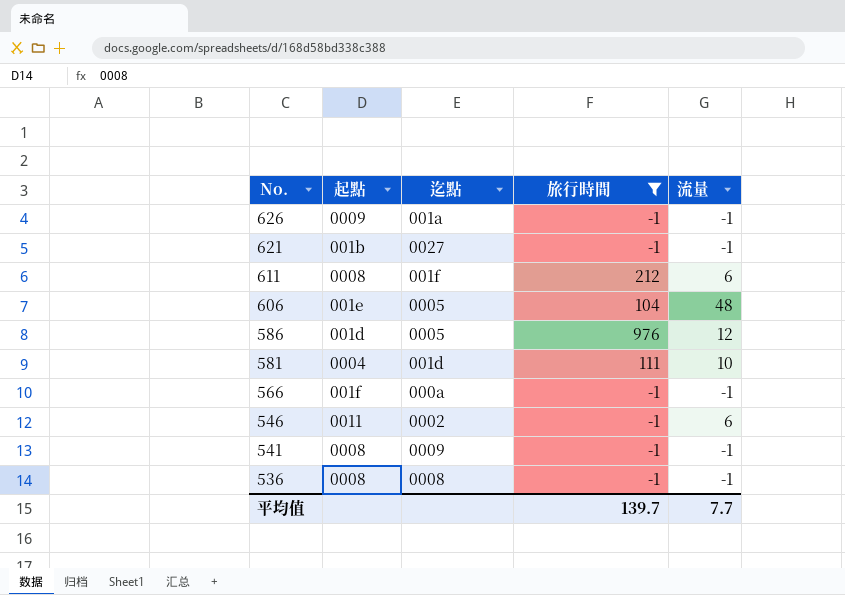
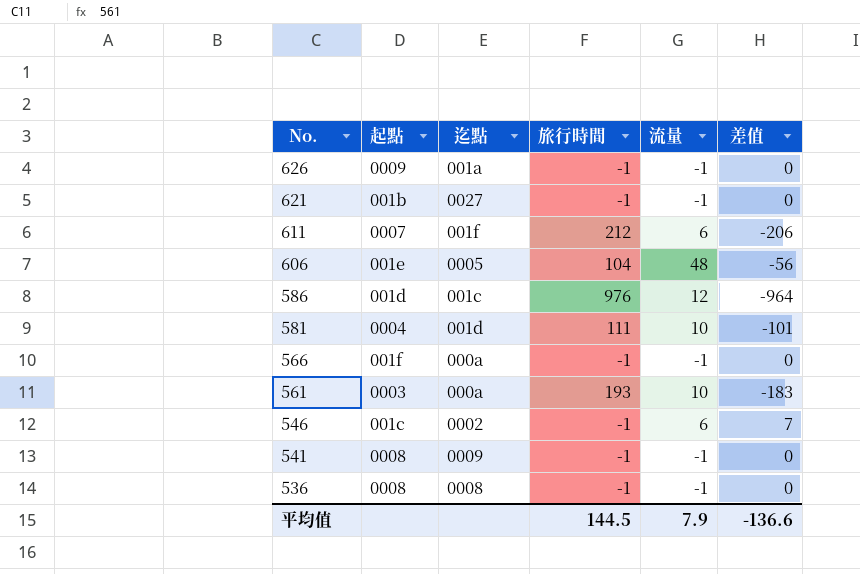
filter: 旅行時間 != 193 -> none
column 差值 | formula: none -> [流量] - [旅行時間]
611 | 起點: 0008 -> 0007
586 | 迄點: 0005 -> 001c
546 | 起點: 0011 -> 001c
平均值 | 旅行時間: 139.7 -> 144.5
平均值 | 流量: 7.7 -> 7.9

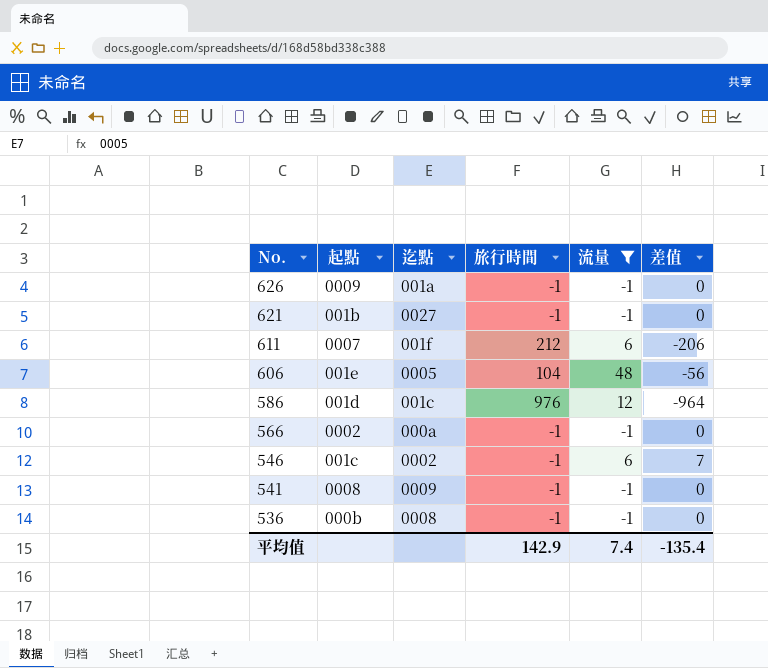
filter: none -> 流量 != 10
566 | 起點: 001f -> 0002
536 | 起點: 0008 -> 000b
平均值 | 旅行時間: 144.5 -> 142.9
平均值 | 流量: 7.9 -> 7.4
平均值 | 差值: -136.6 -> -135.4

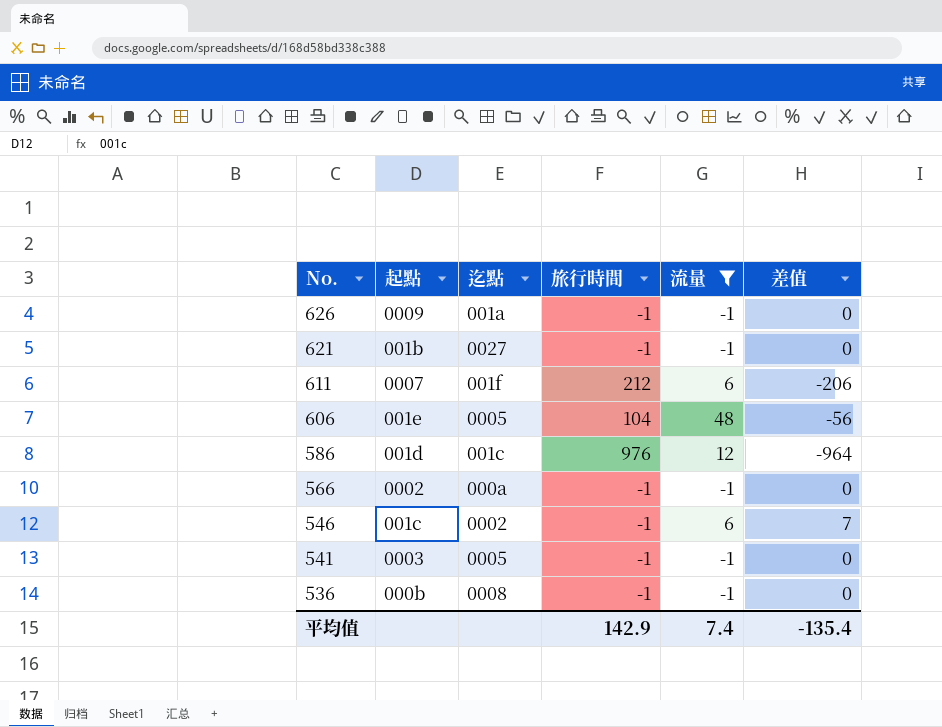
541 | 起點: 0008 -> 0003
541 | 迄點: 0009 -> 0005

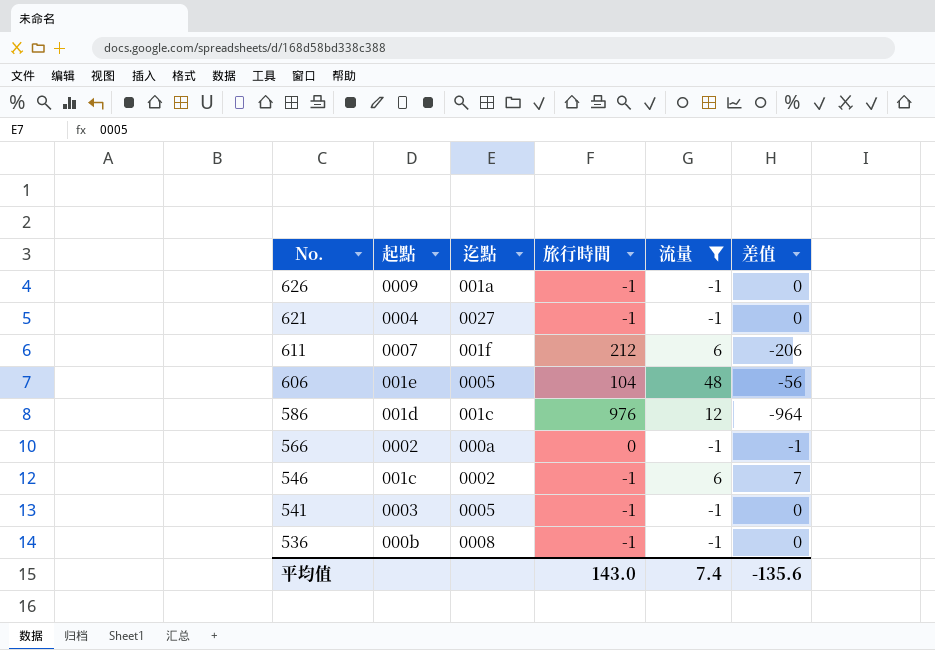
621 | 起點: 001b -> 0004
566 | 旅行時間: -1 -> 0
566 | 差值: 0 -> -1
平均值 | 旅行時間: 142.9 -> 143.0
平均值 | 差值: -135.4 -> -135.6

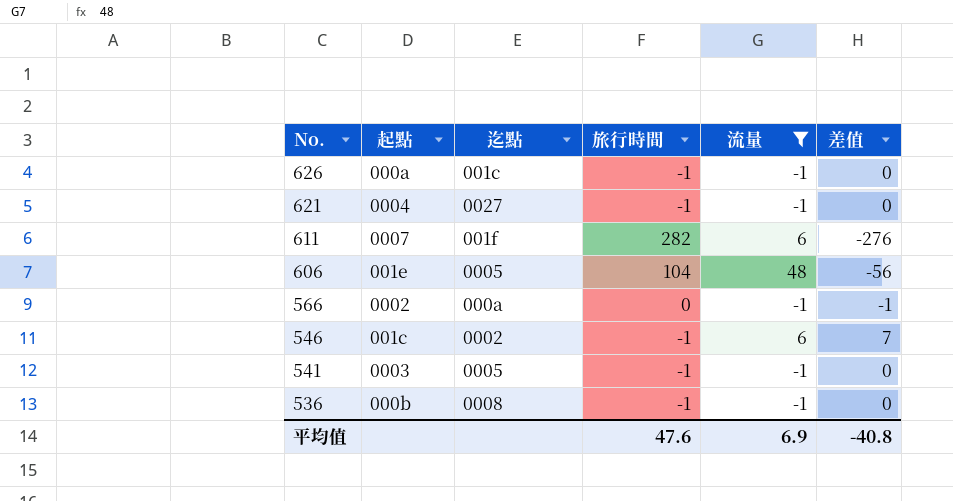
row 586: 001d | 001c | 976 | 12 | -964 -> none
626 | 起點: 0009 -> 000a
626 | 迄點: 001a -> 001c
611 | 旅行時間: 212 -> 282
611 | 差值: -206 -> -276
平均值 | 旅行時間: 143.0 -> 47.6
平均值 | 流量: 7.4 -> 6.9
平均值 | 差值: -135.6 -> -40.8

